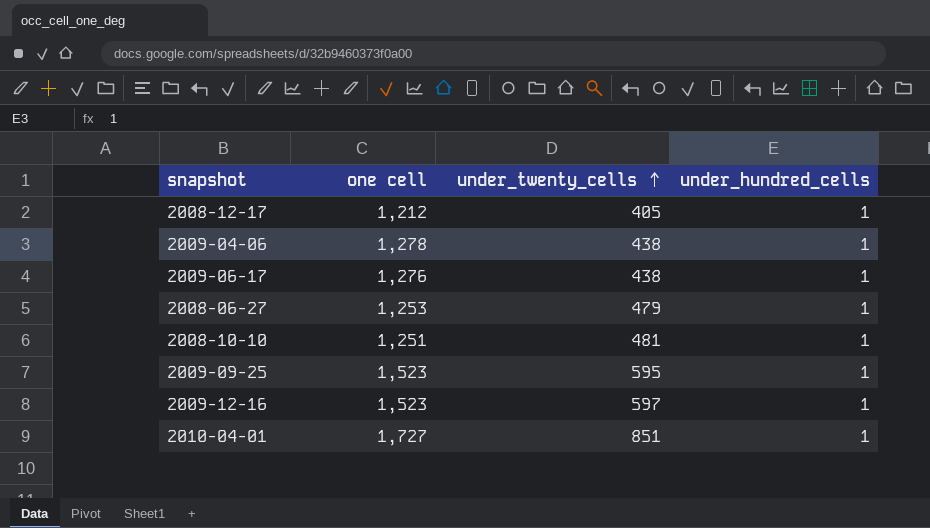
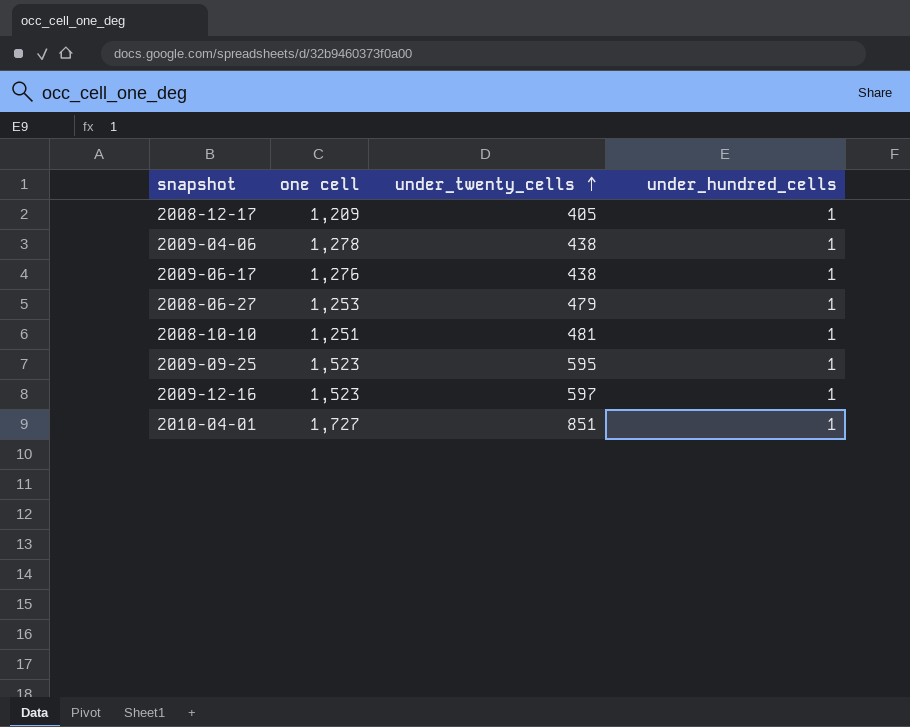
2008-12-17 | one cell: 1,212 -> 1,209

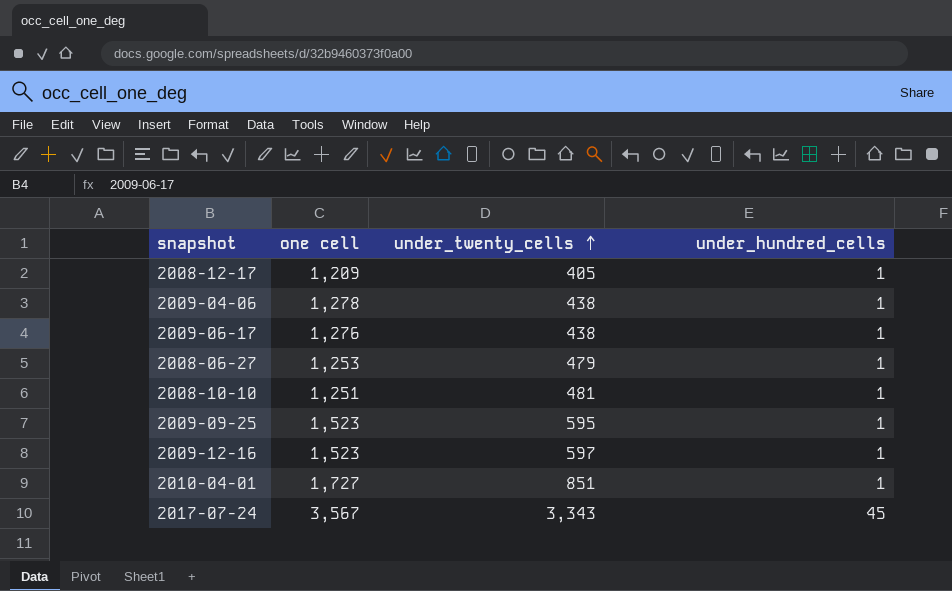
row 2017-07-24: none -> 3,567 | 3,343 | 45

